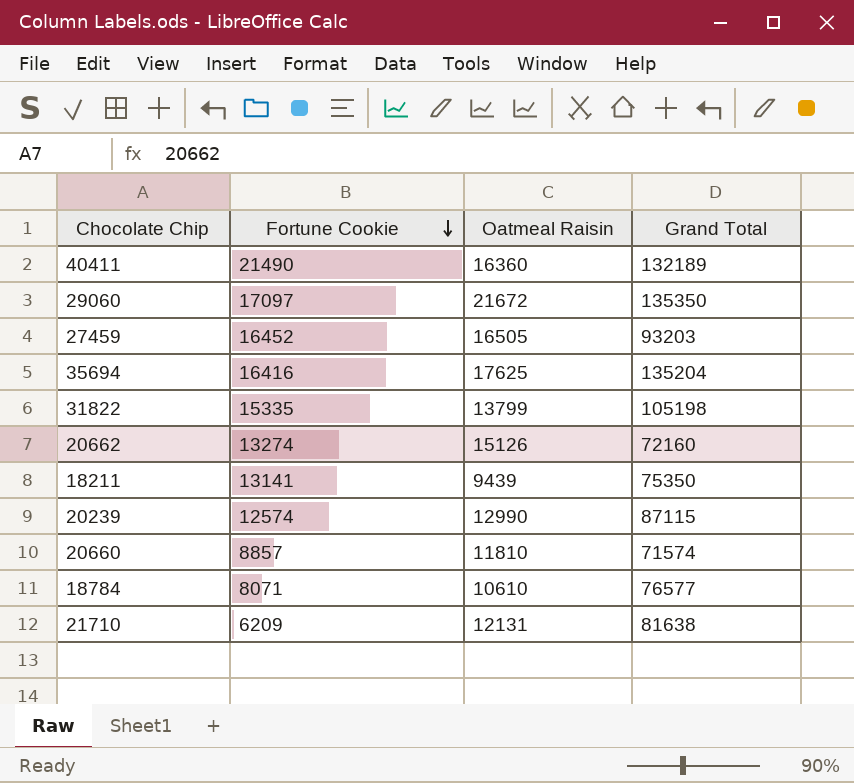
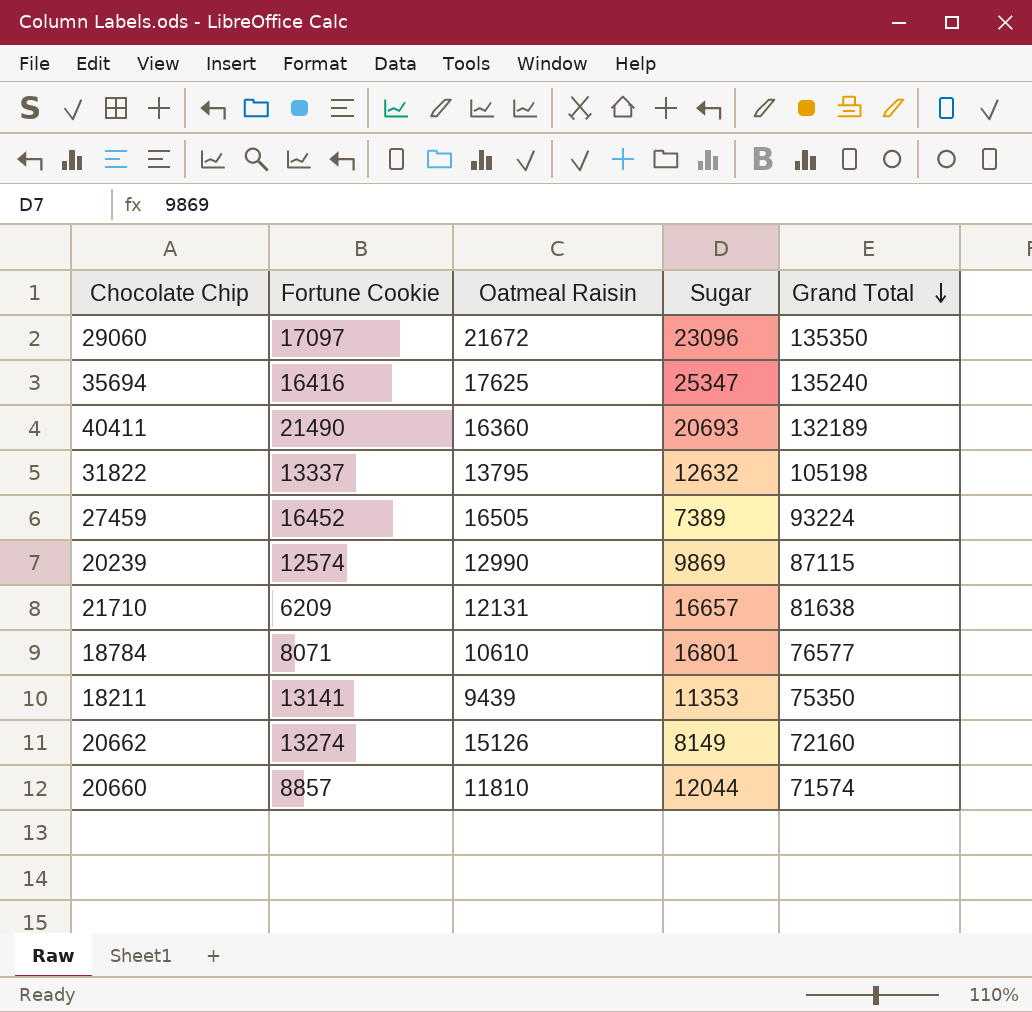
row order: Fortune Cookie descending -> Grand Total descending
column Sugar | position: none -> 4
35694 | Grand Total: 135204 -> 135240
31822 | Fortune Cookie: 15335 -> 13337
31822 | Oatmeal Raisin: 13799 -> 13795
27459 | Grand Total: 93203 -> 93224

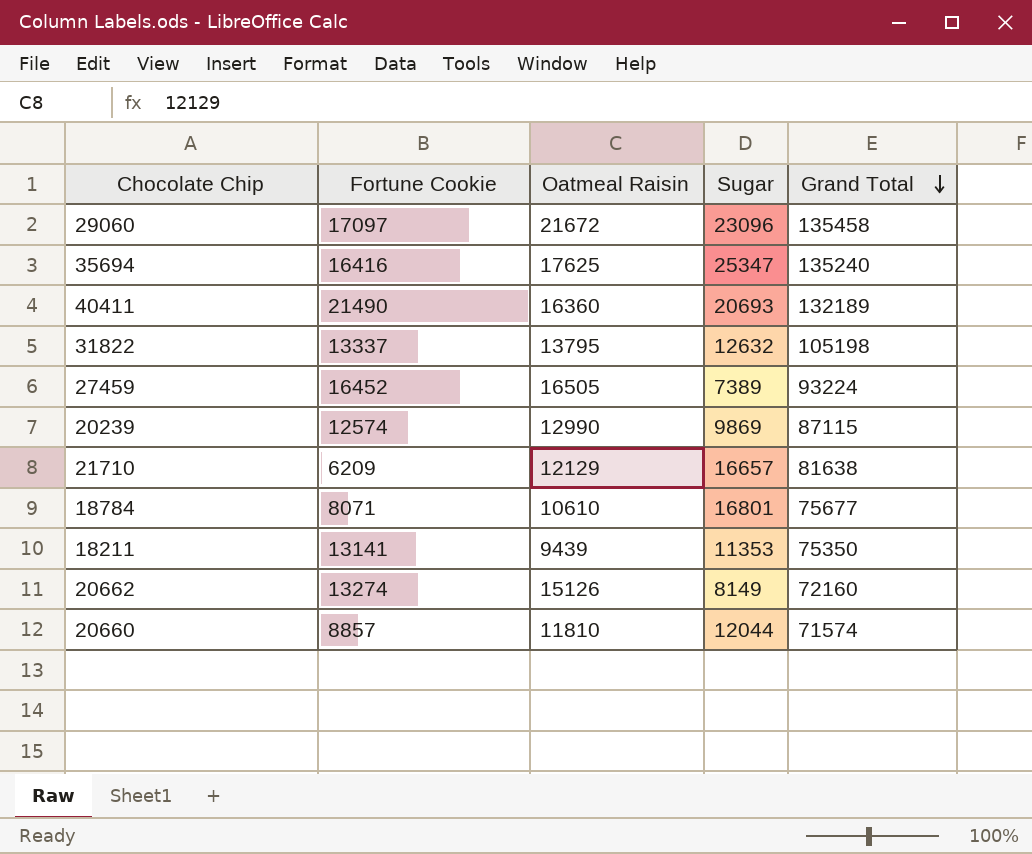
29060 | Grand Total: 135350 -> 135458
21710 | Oatmeal Raisin: 12131 -> 12129
18784 | Grand Total: 76577 -> 75677

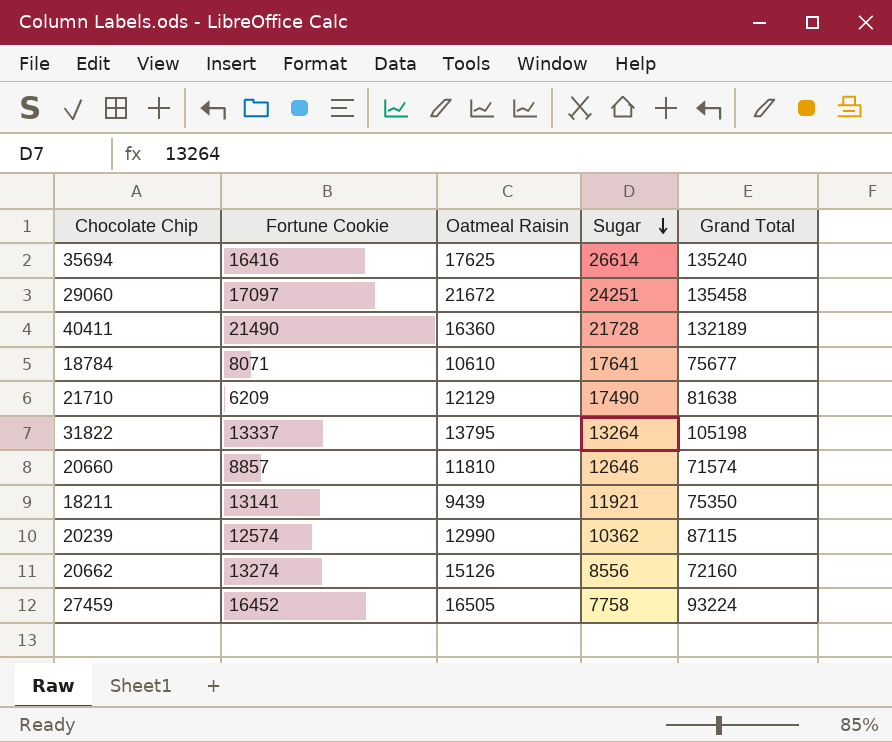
row order: Grand Total descending -> Sugar descending
35694 | Sugar: 25347 -> 26614
29060 | Sugar: 23096 -> 24251
40411 | Sugar: 20693 -> 21728
18784 | Sugar: 16801 -> 17641
21710 | Sugar: 16657 -> 17490
31822 | Sugar: 12632 -> 13264
20660 | Sugar: 12044 -> 12646
18211 | Sugar: 11353 -> 11921
20239 | Sugar: 9869 -> 10362
20662 | Sugar: 8149 -> 8556
27459 | Sugar: 7389 -> 7758

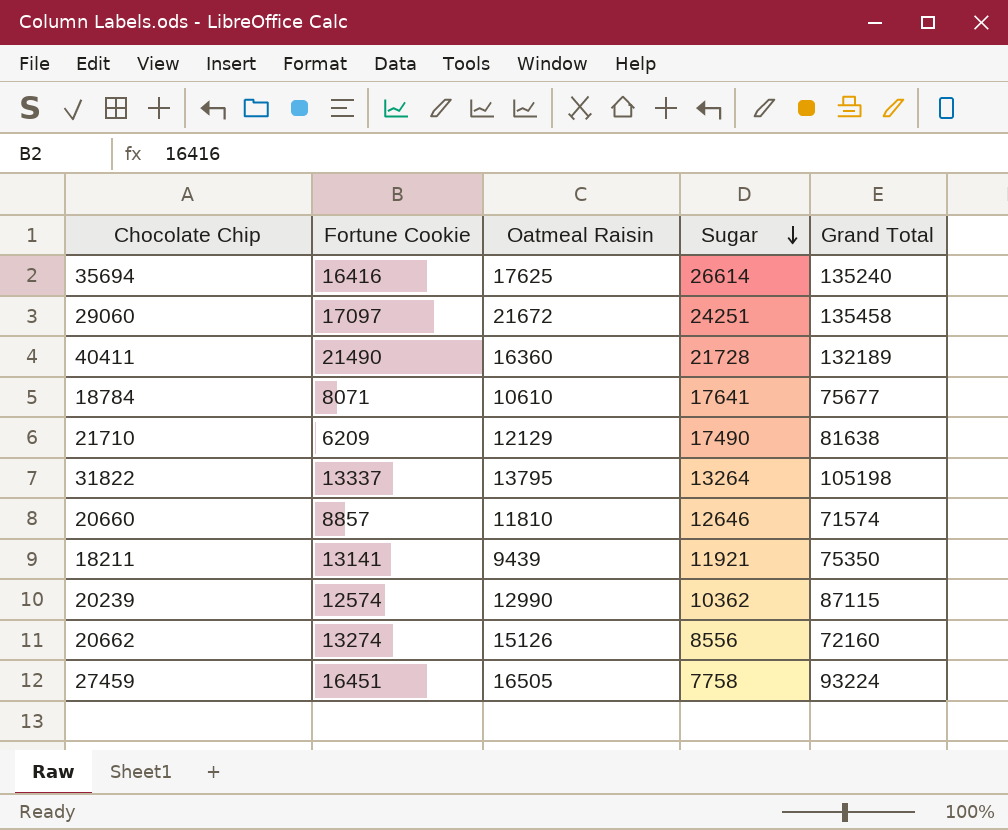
27459 | Fortune Cookie: 16452 -> 16451

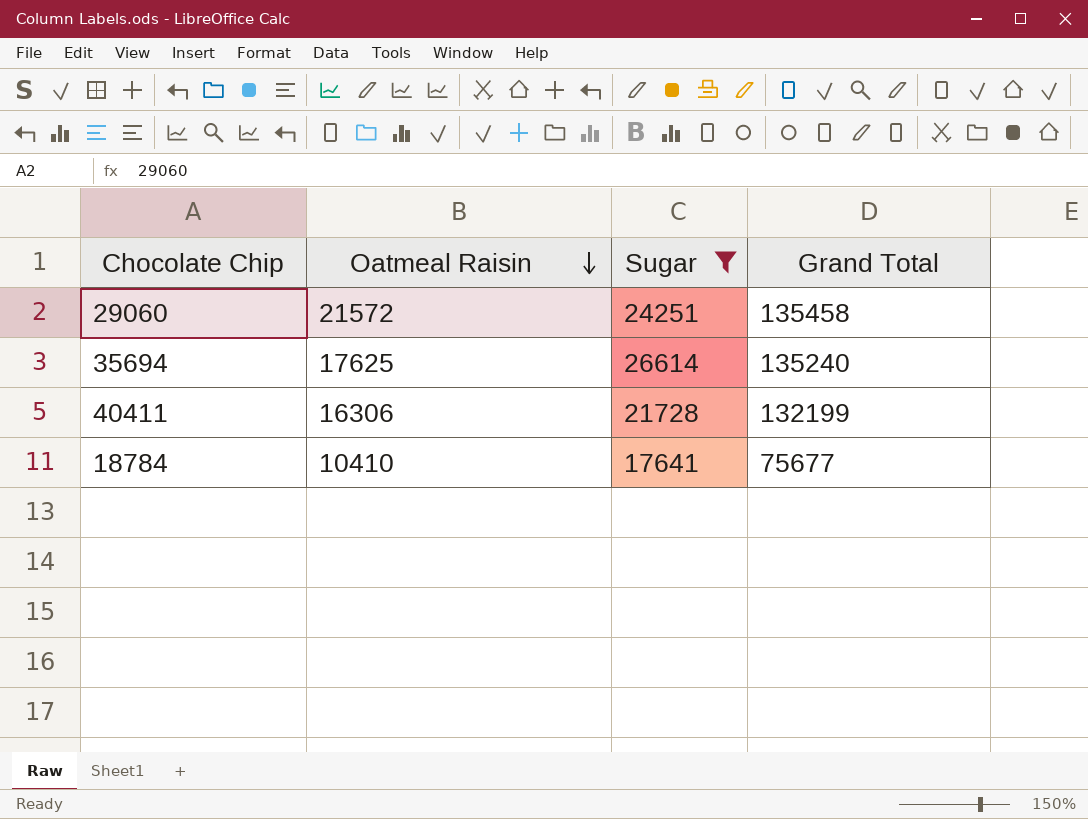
filter: none -> Sugar >= 17641
row order: Sugar descending -> Oatmeal Raisin descending
column Fortune Cookie | position: 2 -> none
29060 | Oatmeal Raisin: 21672 -> 21572
40411 | Oatmeal Raisin: 16360 -> 16306
40411 | Grand Total: 132189 -> 132199
18784 | Oatmeal Raisin: 10610 -> 10410

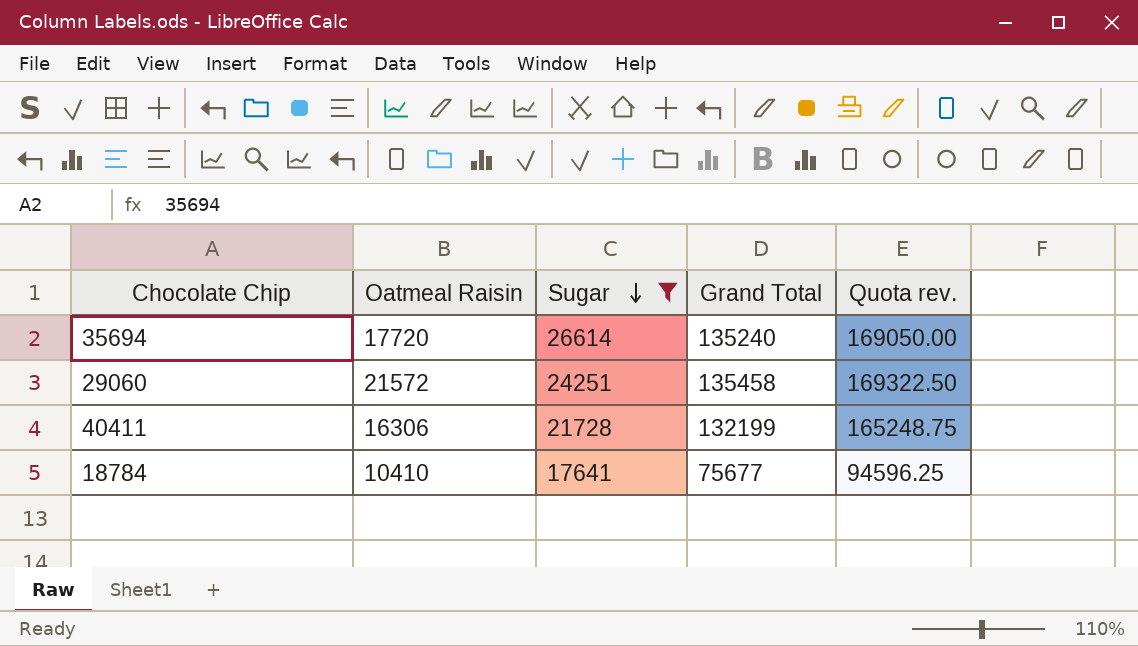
row order: Oatmeal Raisin descending -> Sugar descending
column Quota rev. | formula: none -> [Grand Total] * 1.25
35694 | Oatmeal Raisin: 17625 -> 17720

